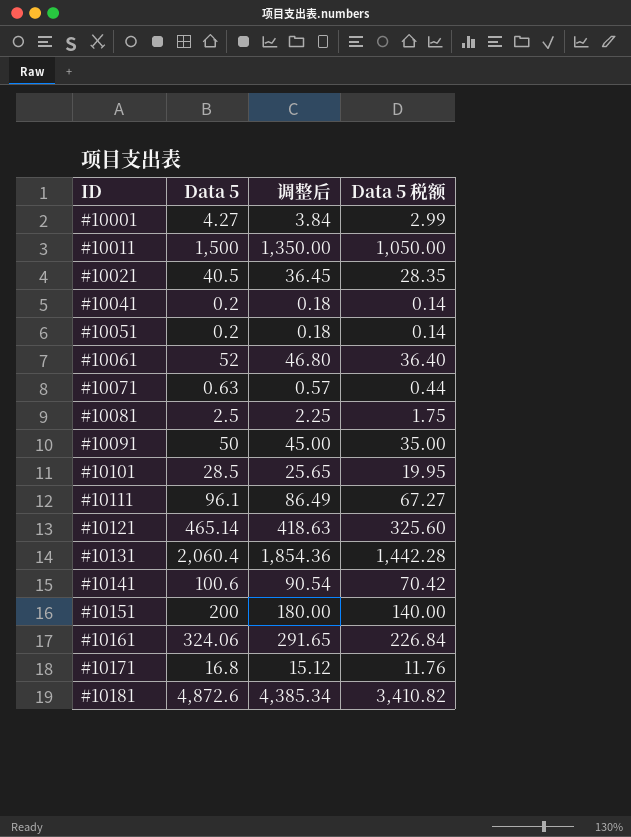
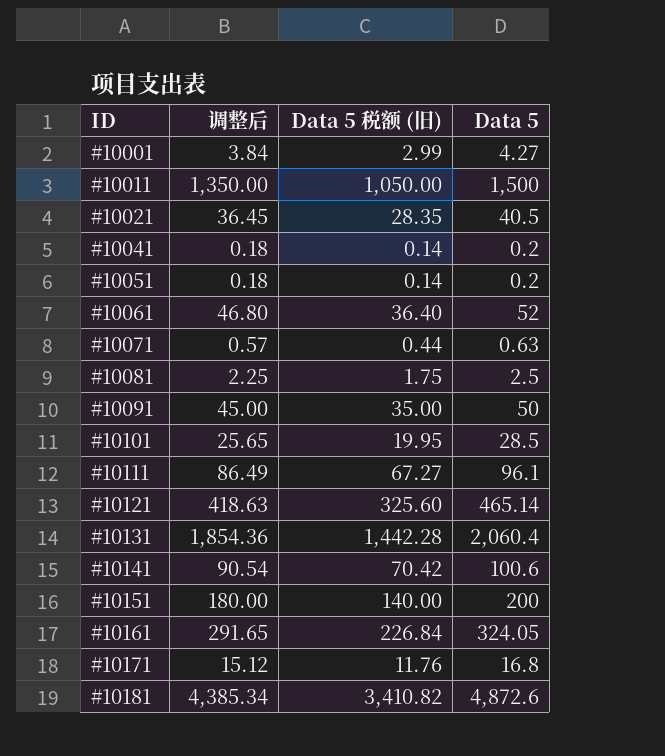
column name: Data 5 税额 -> Data 5 税额 (旧)
column Data 5 | position: 2 -> 4
#10161 | Data 5: 324.06 -> 324.05

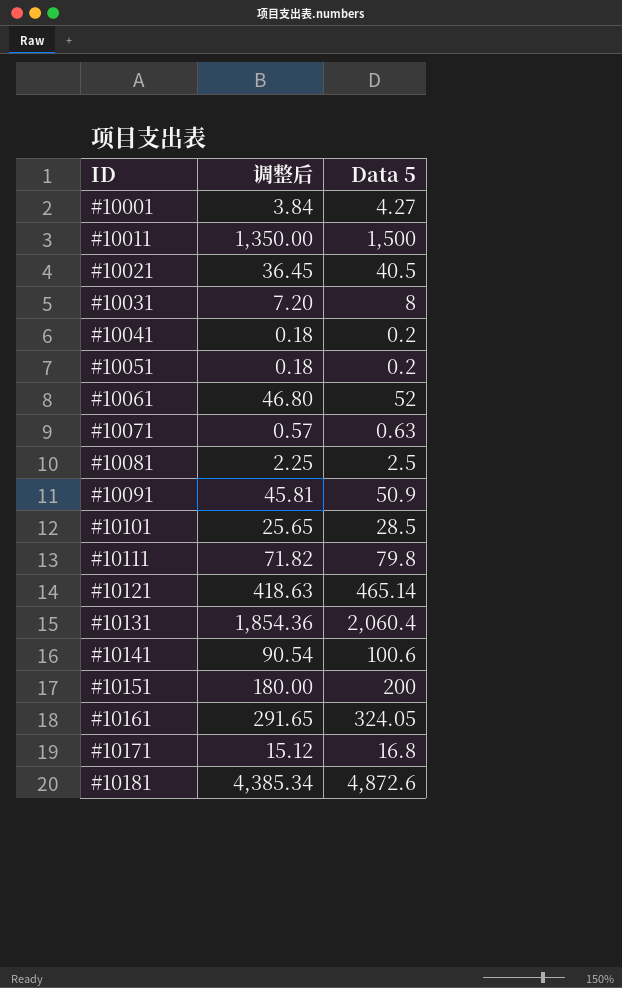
column Data 5 税额 (旧) | formula: [Data 5] * 0.7 -> none
row #10031: none -> 7.20 | 8
#10091 | 调整后: 45.00 -> 45.81
#10091 | Data 5: 50 -> 50.9
#10111 | 调整后: 86.49 -> 71.82
#10111 | Data 5: 96.1 -> 79.8

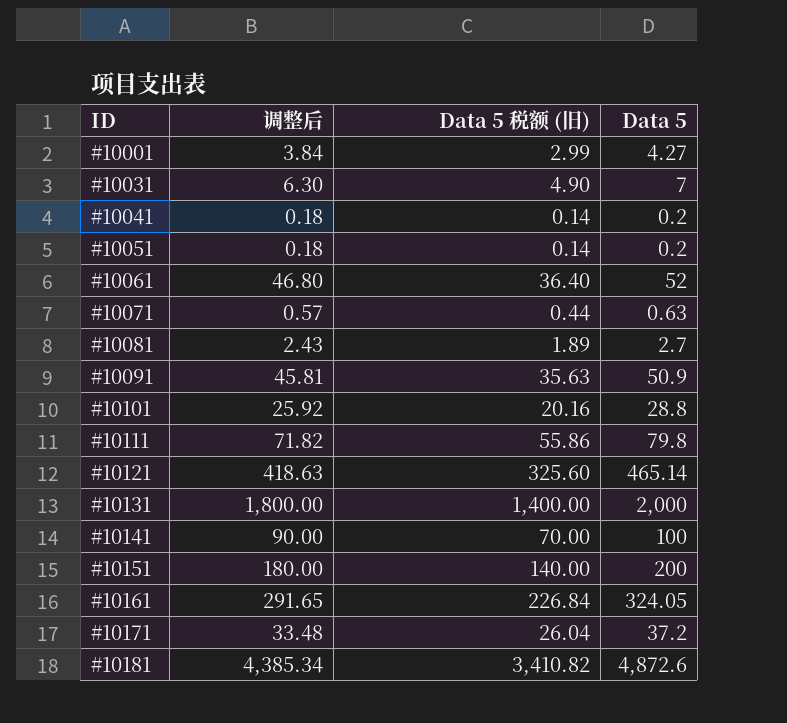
column Data 5 税额 (旧) | formula: none -> [Data 5] * 0.7
row #10011: 1,350.00 | 1,500 -> none
row #10021: 36.45 | 40.5 -> none
#10031 | 调整后: 7.20 -> 6.30
#10031 | Data 5: 8 -> 7
#10081 | 调整后: 2.25 -> 2.43
#10081 | Data 5: 2.5 -> 2.7
#10101 | 调整后: 25.65 -> 25.92
#10101 | Data 5: 28.5 -> 28.8
#10131 | 调整后: 1,854.36 -> 1,800.00
#10131 | Data 5: 2,060.4 -> 2,000
#10141 | 调整后: 90.54 -> 90.00
#10141 | Data 5: 100.6 -> 100
#10171 | 调整后: 15.12 -> 33.48
#10171 | Data 5: 16.8 -> 37.2

